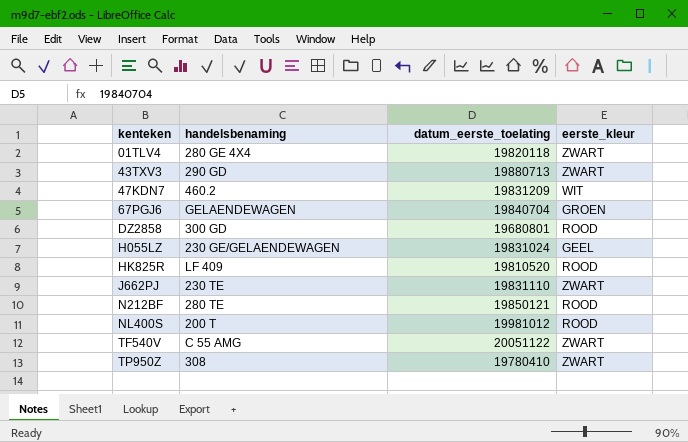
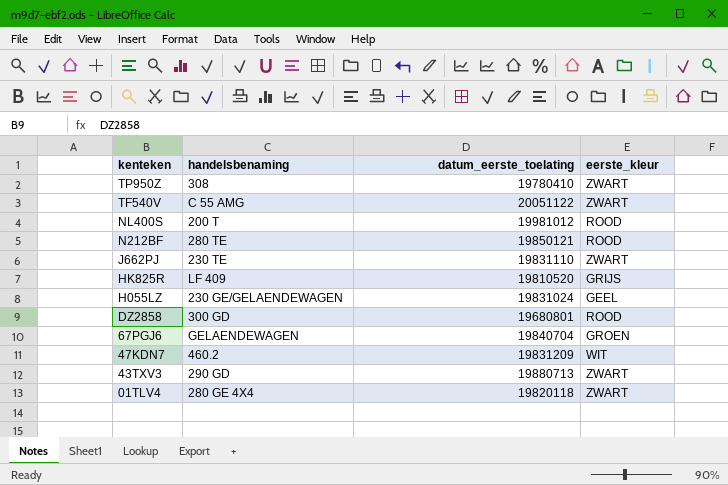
row order: kenteken ascending -> kenteken descending
HK825R | eerste_kleur: ROOD -> GRIJS

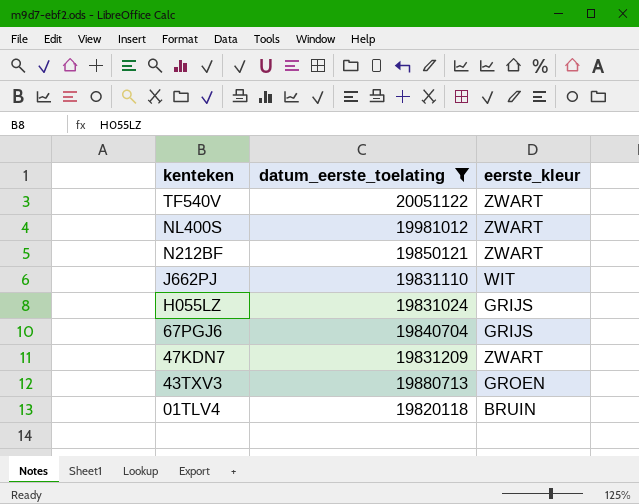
filter: none -> datum_eerste_toelating >= 19820118
column handelsbenaming | position: 2 -> none
NL400S | eerste_kleur: ROOD -> ZWART
N212BF | eerste_kleur: ROOD -> ZWART
J662PJ | eerste_kleur: ZWART -> WIT
H055LZ | eerste_kleur: GEEL -> GRIJS
67PGJ6 | eerste_kleur: GROEN -> GRIJS
47KDN7 | eerste_kleur: WIT -> ZWART
43TXV3 | eerste_kleur: ZWART -> GROEN
01TLV4 | eerste_kleur: ZWART -> BRUIN

